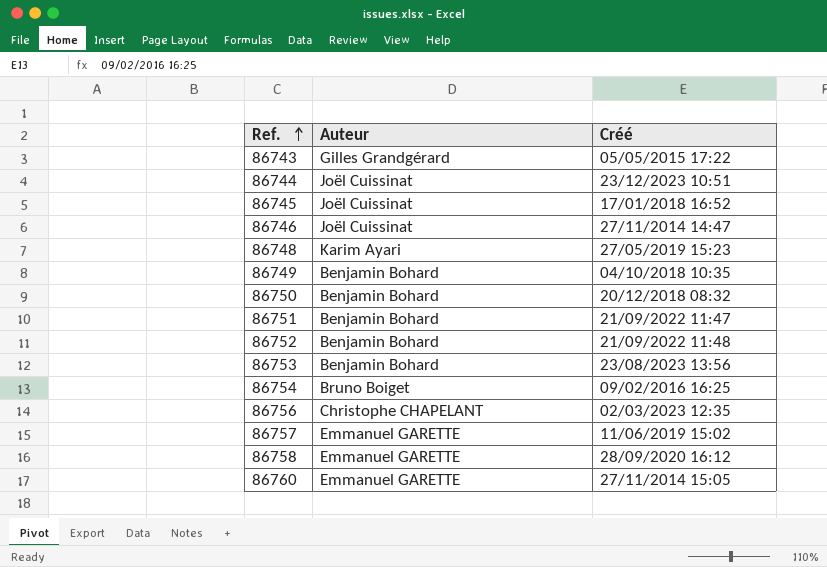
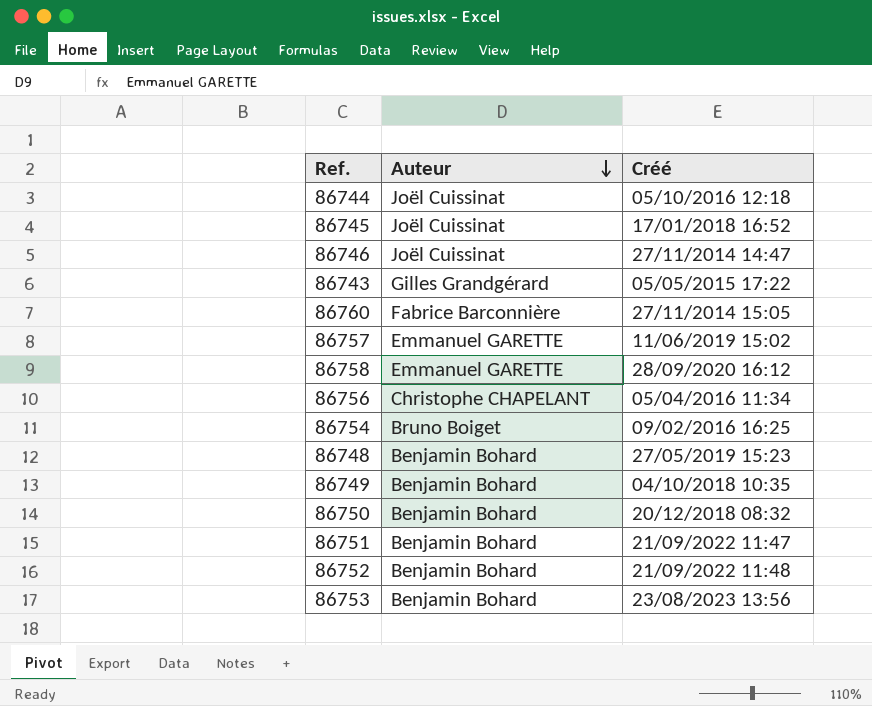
row order: Ref. ascending -> Auteur descending
86744 | Créé: 23/12/2023 10:51 -> 05/10/2016 12:18
86760 | Auteur: Emmanuel GARETTE -> Fabrice Barconnière
86756 | Créé: 02/03/2023 12:35 -> 05/04/2016 11:34
86748 | Auteur: Karim Ayari -> Benjamin Bohard

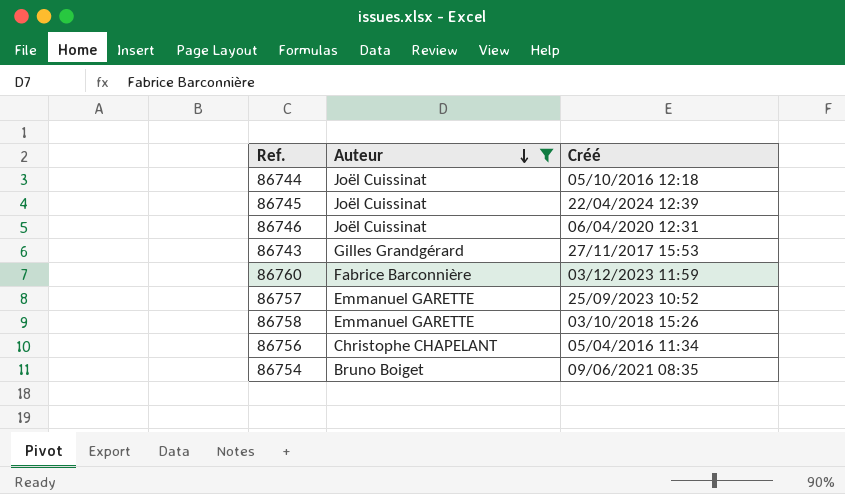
filter: none -> Auteur != Benjamin Bohard
86745 | Créé: 17/01/2018 16:52 -> 22/04/2024 12:39
86746 | Créé: 27/11/2014 14:47 -> 06/04/2020 12:31
86743 | Créé: 05/05/2015 17:22 -> 27/11/2017 15:53
86760 | Créé: 27/11/2014 15:05 -> 03/12/2023 11:59
86757 | Créé: 11/06/2019 15:02 -> 25/09/2023 10:52
86758 | Créé: 28/09/2020 16:12 -> 03/10/2018 15:26
86754 | Créé: 09/02/2016 16:25 -> 09/06/2021 08:35

